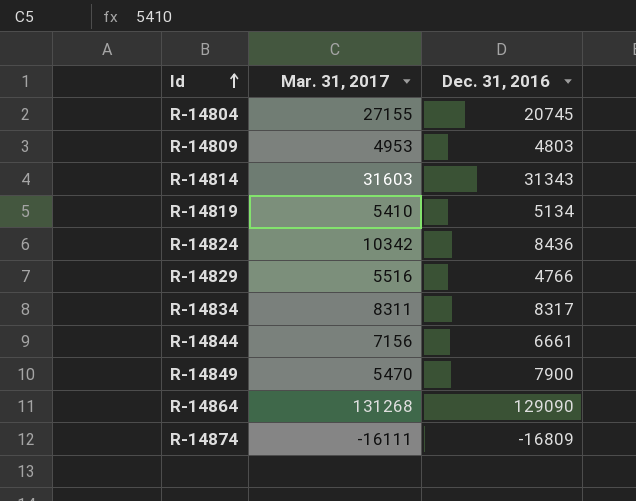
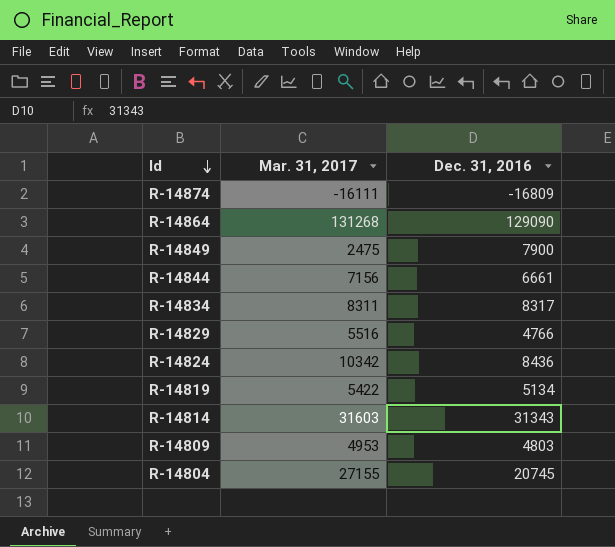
row order: Id ascending -> Id descending
R-14849 | Mar. 31, 2017: 5470 -> 2475
R-14819 | Mar. 31, 2017: 5410 -> 5422

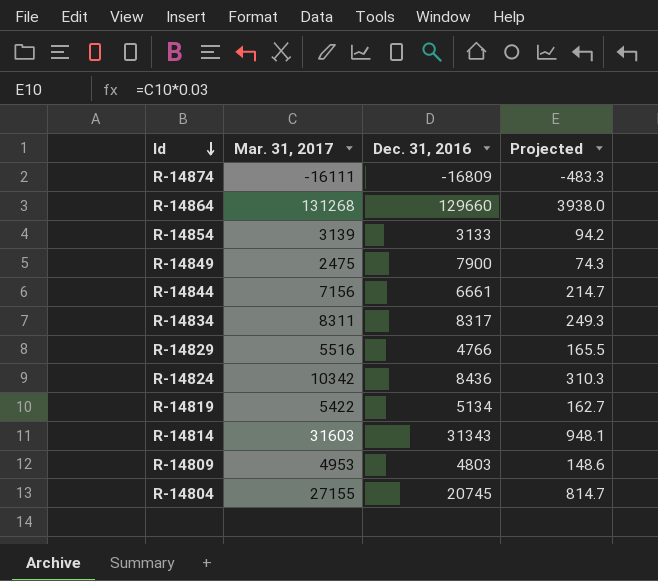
column Projected | formula: none -> [Mar. 31, 2017] * 0.03
R-14864 | Dec. 31, 2016: 129090 -> 129660
row R-14854: none -> 3139 | 3133 | 94.2

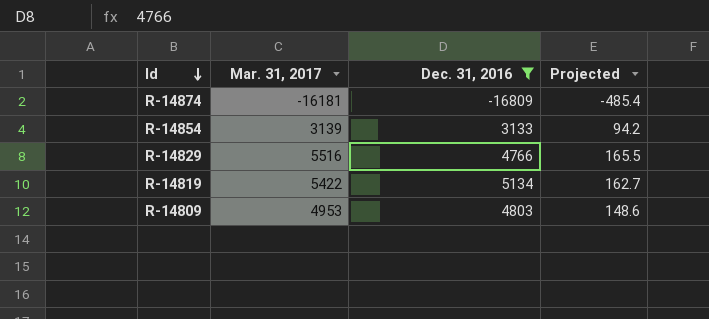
filter: none -> Dec. 31, 2016 <= 5134
R-14874 | Mar. 31, 2017: -16111 -> -16181
R-14874 | Projected: -483.3 -> -485.4

